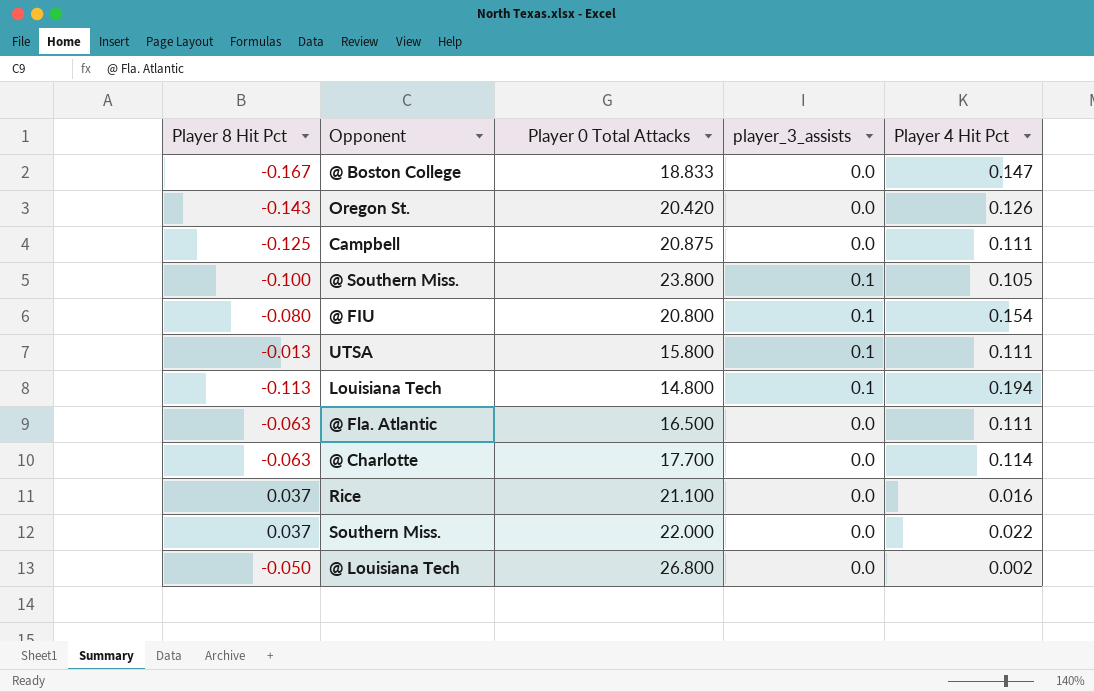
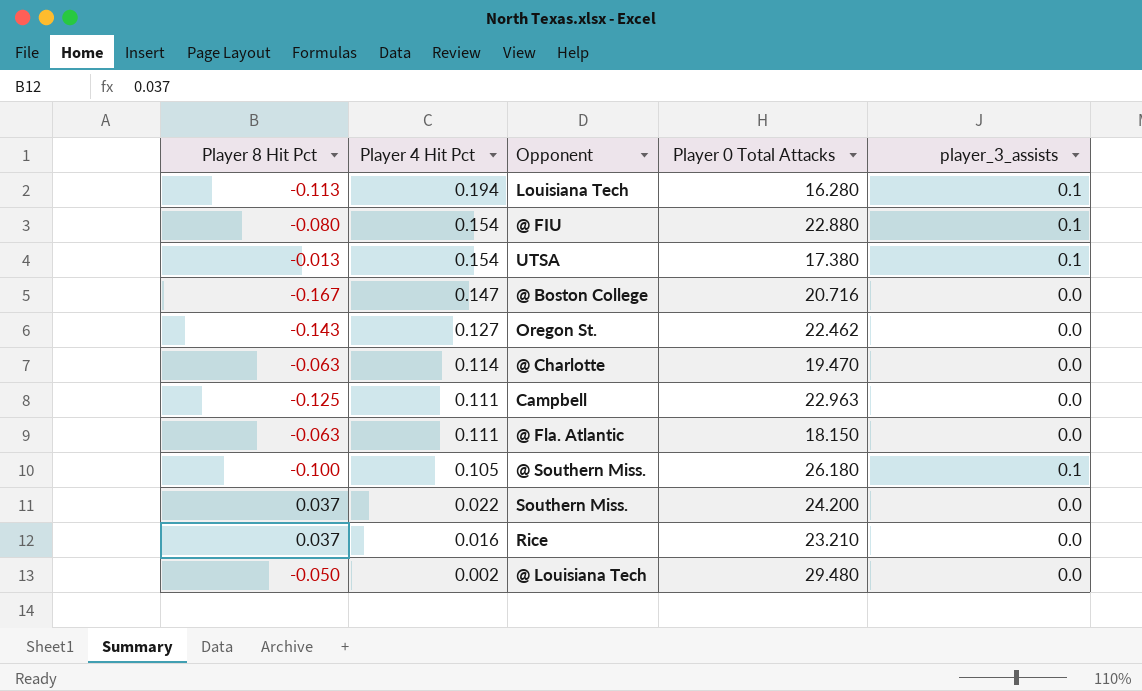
row order: none -> Player 4 Hit Pct descending
column Player 4 Hit Pct | position: 5 -> 2
Louisiana Tech | Player 0 Total Attacks: 14.800 -> 16.280
@ FIU | Player 0 Total Attacks: 20.800 -> 22.880
UTSA | Player 4 Hit Pct: 0.111 -> 0.154
UTSA | Player 0 Total Attacks: 15.800 -> 17.380
@ Boston College | Player 0 Total Attacks: 18.833 -> 20.716
Oregon St. | Player 4 Hit Pct: 0.126 -> 0.127
Oregon St. | Player 0 Total Attacks: 20.420 -> 22.462
@ Charlotte | Player 0 Total Attacks: 17.700 -> 19.470
Campbell | Player 0 Total Attacks: 20.875 -> 22.963
@ Fla. Atlantic | Player 0 Total Attacks: 16.500 -> 18.150
@ Southern Miss. | Player 0 Total Attacks: 23.800 -> 26.180
Southern Miss. | Player 0 Total Attacks: 22.000 -> 24.200
Rice | Player 0 Total Attacks: 21.100 -> 23.210
@ Louisiana Tech | Player 0 Total Attacks: 26.800 -> 29.480

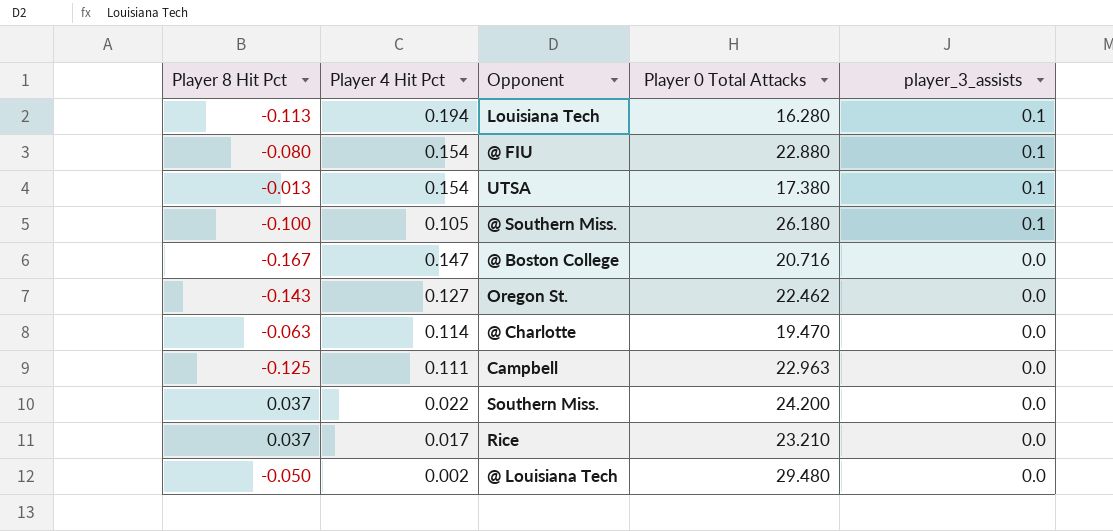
row order: Player 4 Hit Pct descending -> player_3_assists descending
row @ Fla. Atlantic: -0.063 | 0.111 | 18.150 | 0.0 -> none
Rice | Player 4 Hit Pct: 0.016 -> 0.017

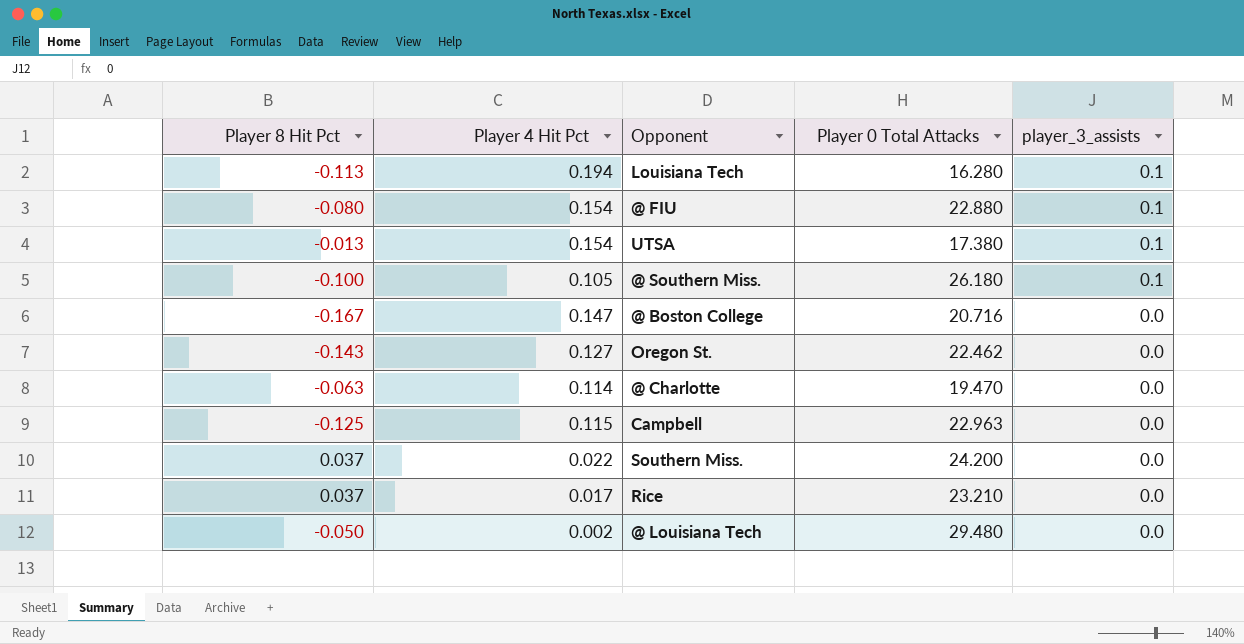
Campbell | Player 4 Hit Pct: 0.111 -> 0.115

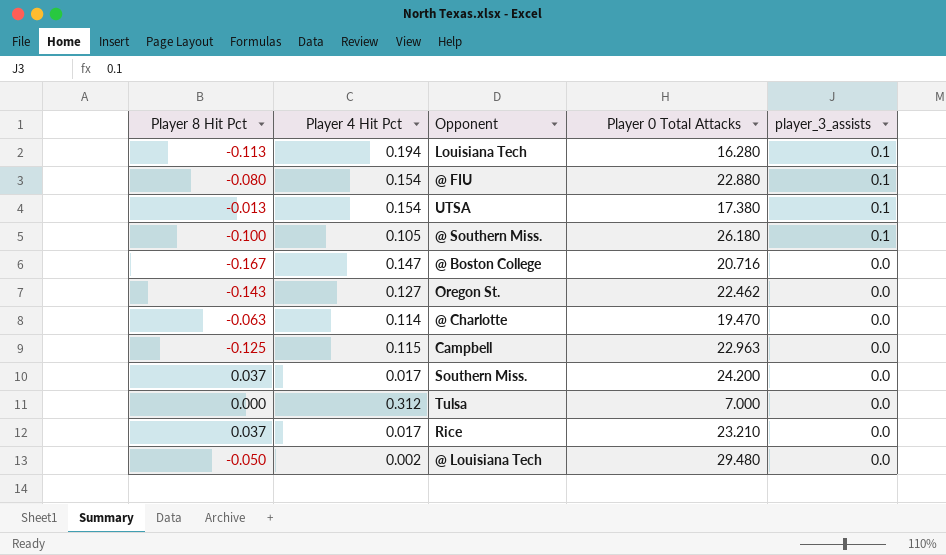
Southern Miss. | Player 4 Hit Pct: 0.022 -> 0.017
row Tulsa: none -> 0.000 | 0.312 | 7.000 | 0.0

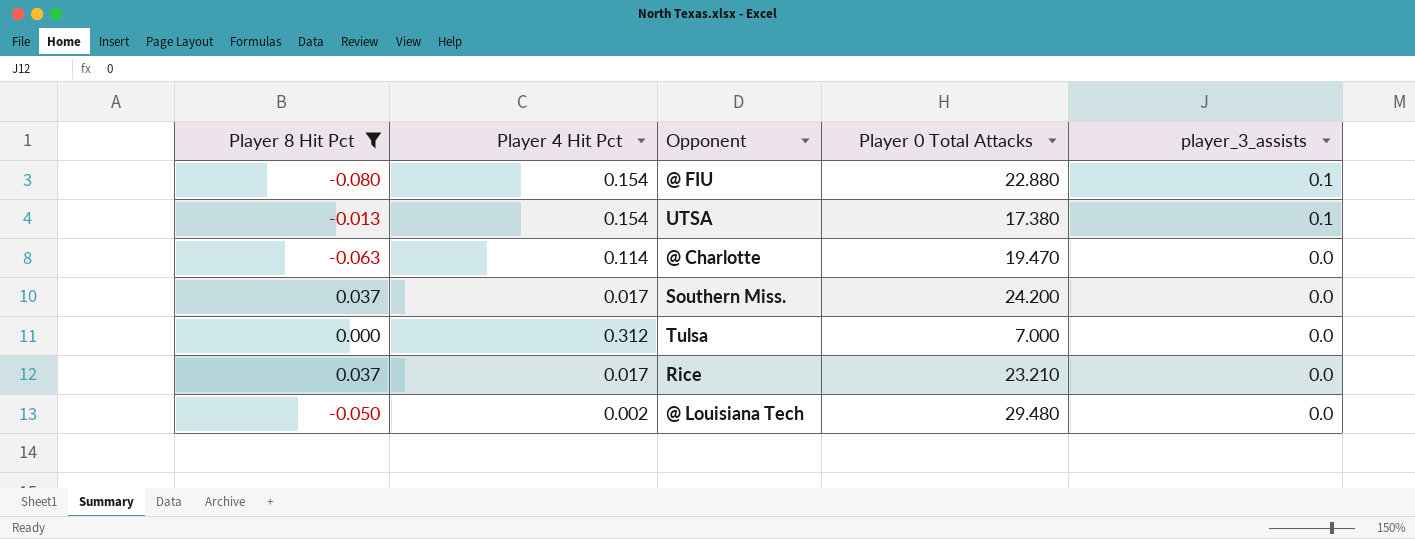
filter: none -> Player 8 Hit Pct >= -0.080

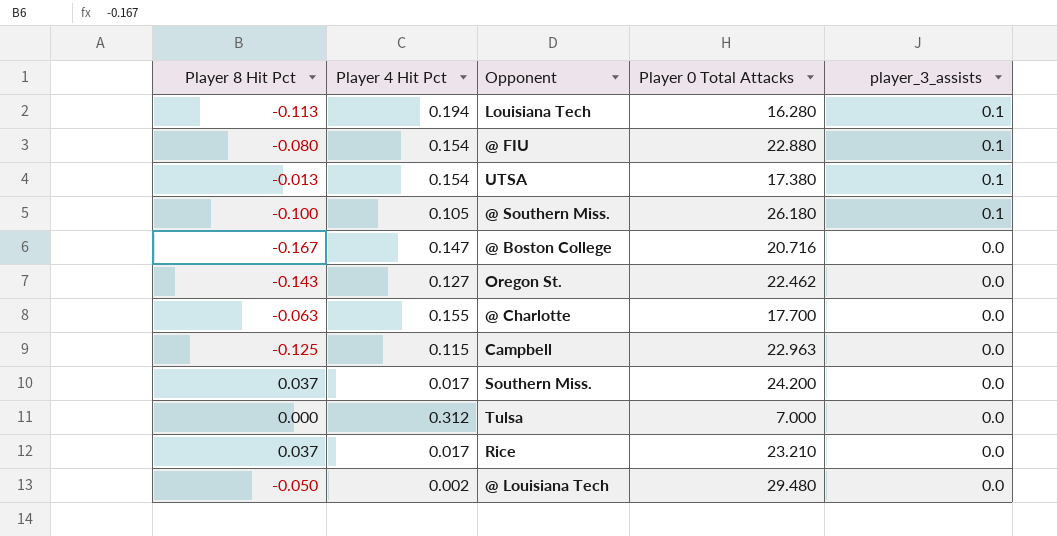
filter: Player 8 Hit Pct >= -0.080 -> none
@ Charlotte | Player 4 Hit Pct: 0.114 -> 0.155
@ Charlotte | Player 0 Total Attacks: 19.470 -> 17.700

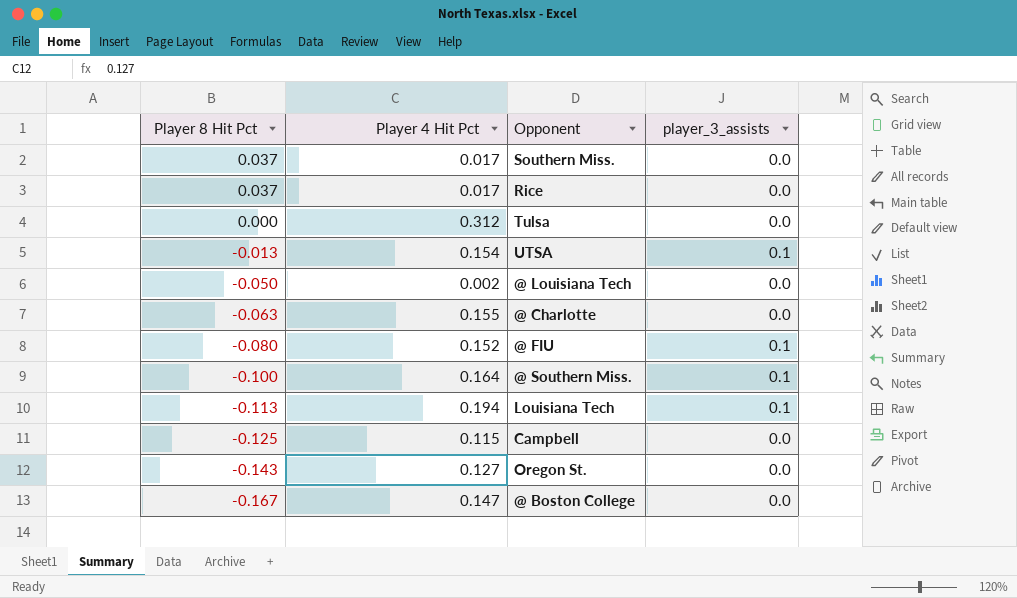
row order: player_3_assists descending -> Player 8 Hit Pct descending
column Player 0 Total Attacks | position: 4 -> none
@ FIU | Player 4 Hit Pct: 0.154 -> 0.152
@ Southern Miss. | Player 4 Hit Pct: 0.105 -> 0.164

